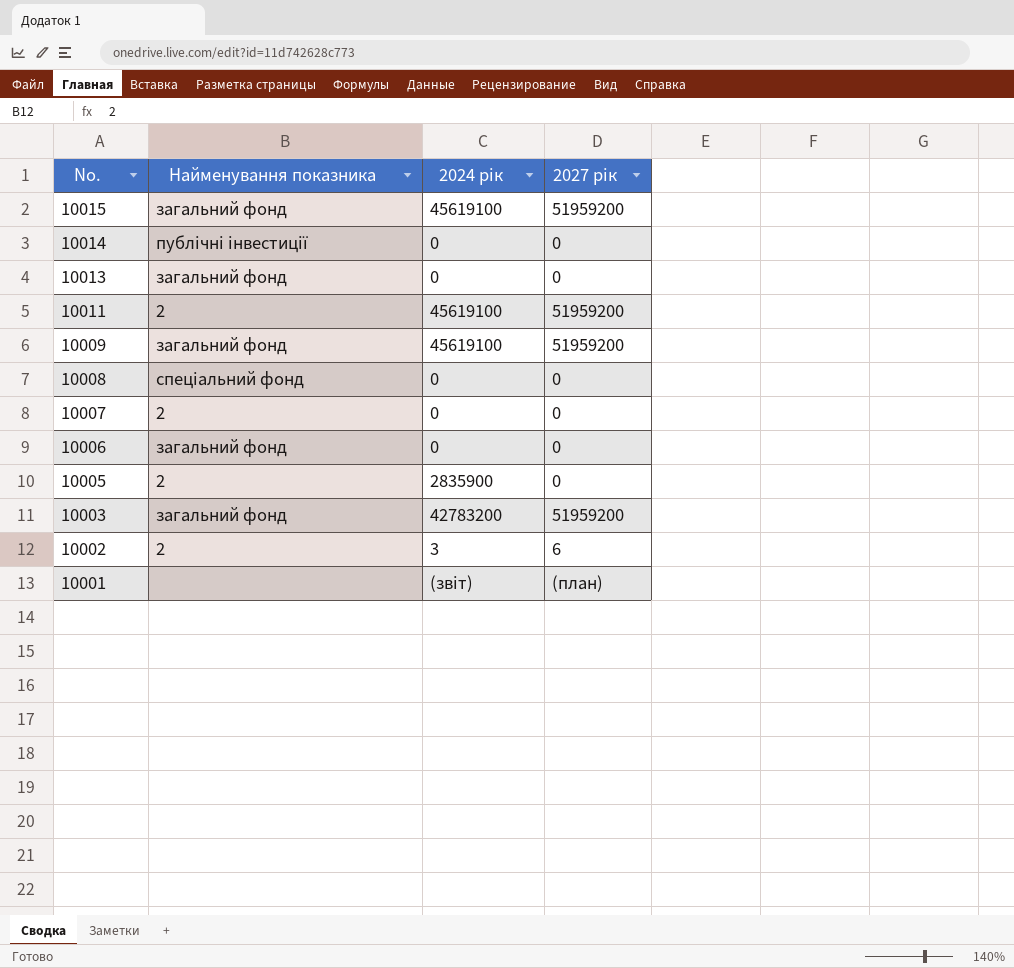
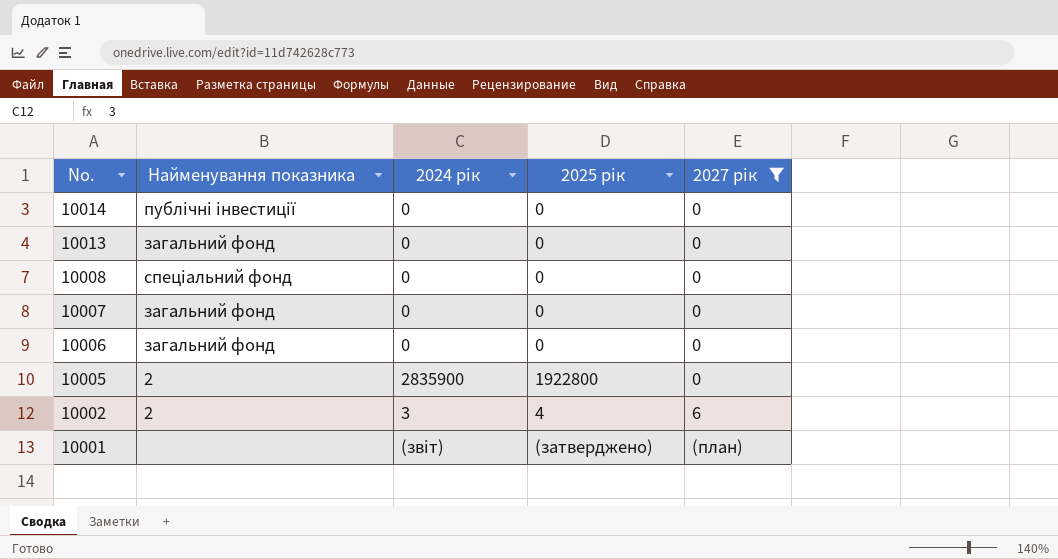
filter: none -> 2027 рік != 51959200
column 2025 рік | position: none -> 4
10007 | Найменування показника: 2 -> загальний фонд

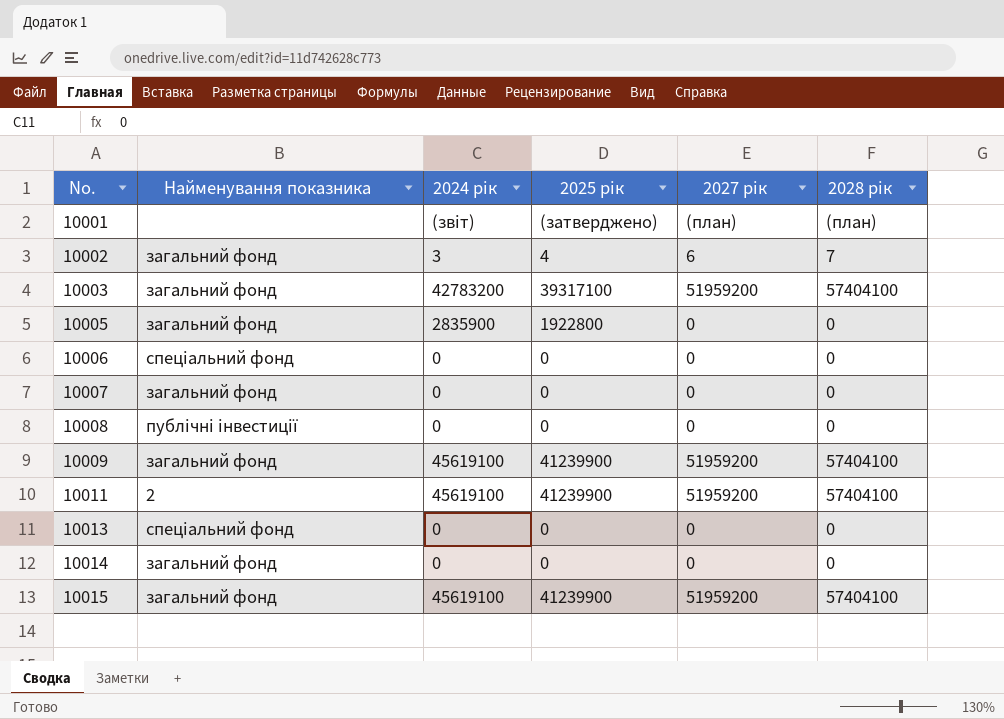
filter: 2027 рік != 51959200 -> none
row order: No. descending -> No. ascending
column 2028 рік | position: none -> 6
10002 | Найменування показника: 2 -> загальний фонд
10005 | Найменування показника: 2 -> загальний фонд
10006 | Найменування показника: загальний фонд -> спеціальний фонд
10008 | Найменування показника: спеціальний фонд -> публічні інвестиції
10013 | Найменування показника: загальний фонд -> спеціальний фонд
10014 | Найменування показника: публічні інвестиції -> загальний фонд

